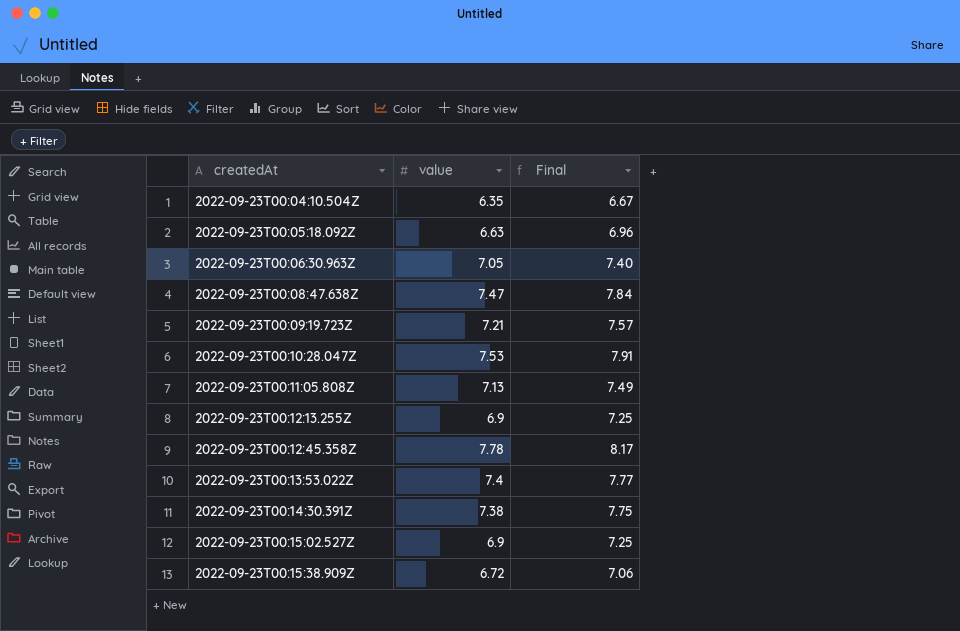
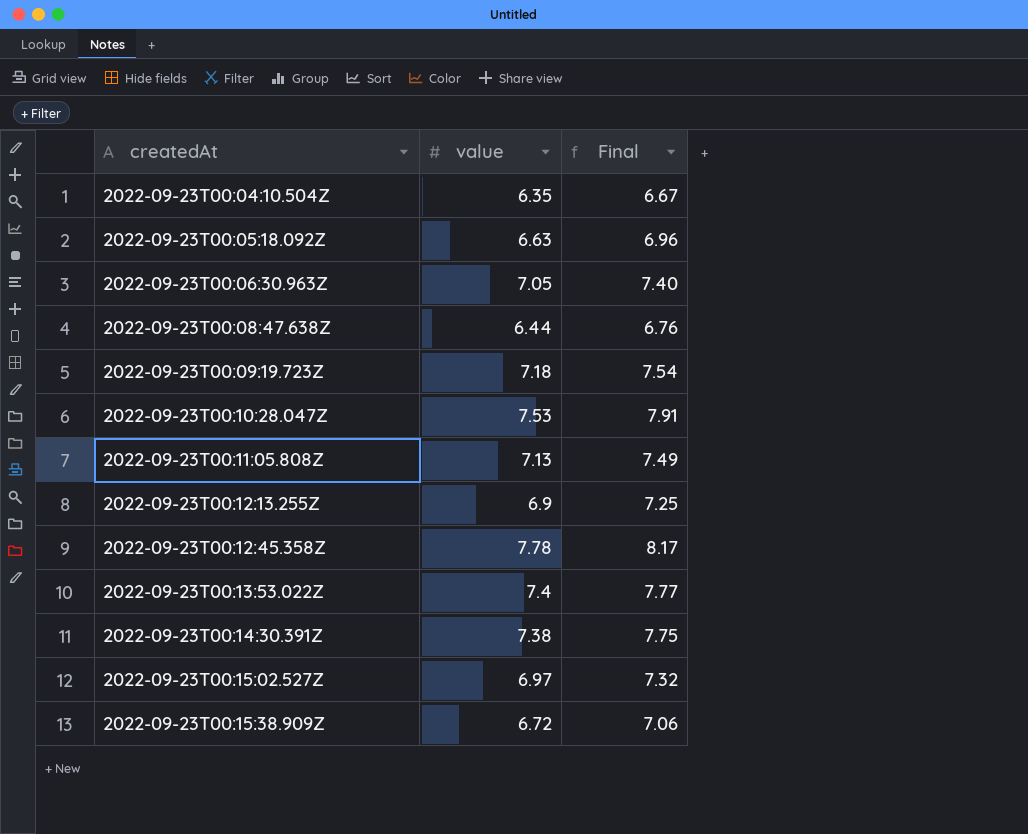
2022-09-23T00:08:47.638Z | value: 7.47 -> 6.44
2022-09-23T00:08:47.638Z | Final: 7.84 -> 6.76
2022-09-23T00:09:19.723Z | value: 7.21 -> 7.18
2022-09-23T00:09:19.723Z | Final: 7.57 -> 7.54
2022-09-23T00:15:02.527Z | value: 6.9 -> 6.97
2022-09-23T00:15:02.527Z | Final: 7.25 -> 7.32

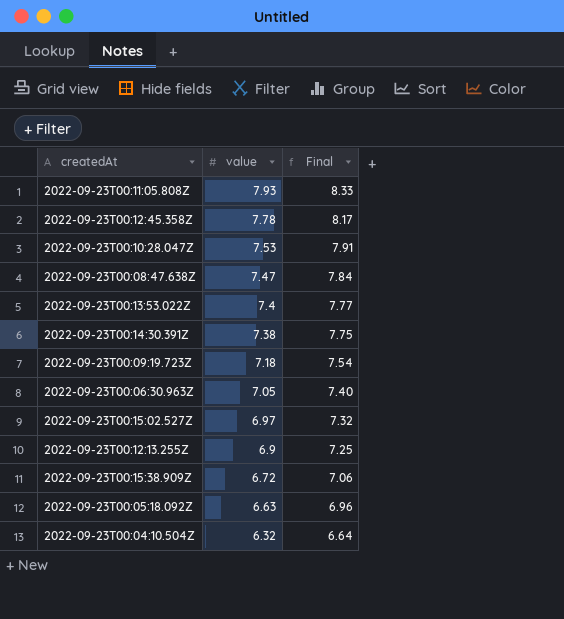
row order: createdAt ascending -> value descending
2022-09-23T00:11:05.808Z | value: 7.13 -> 7.93
2022-09-23T00:11:05.808Z | Final: 7.49 -> 8.33
2022-09-23T00:08:47.638Z | value: 6.44 -> 7.47
2022-09-23T00:08:47.638Z | Final: 6.76 -> 7.84
2022-09-23T00:04:10.504Z | value: 6.35 -> 6.32
2022-09-23T00:04:10.504Z | Final: 6.67 -> 6.64

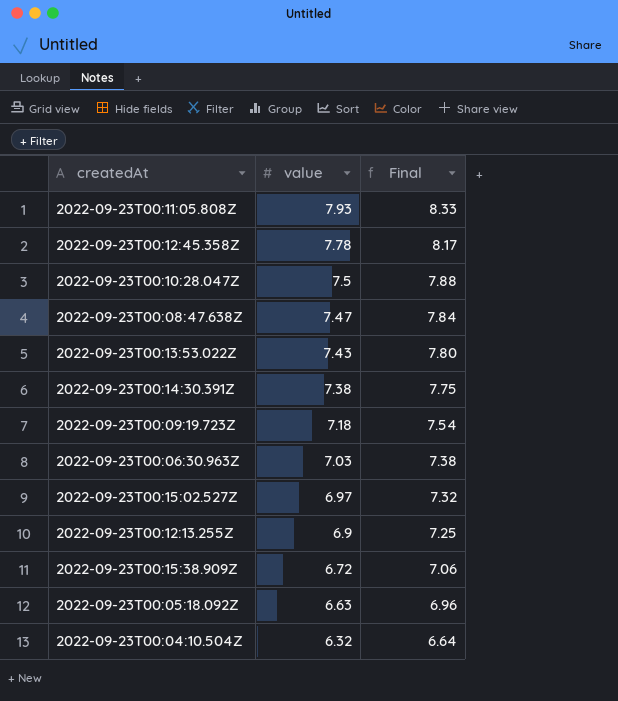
2022-09-23T00:10:28.047Z | value: 7.53 -> 7.5
2022-09-23T00:10:28.047Z | Final: 7.91 -> 7.88
2022-09-23T00:13:53.022Z | value: 7.4 -> 7.43
2022-09-23T00:13:53.022Z | Final: 7.77 -> 7.80
2022-09-23T00:06:30.963Z | value: 7.05 -> 7.03
2022-09-23T00:06:30.963Z | Final: 7.40 -> 7.38

